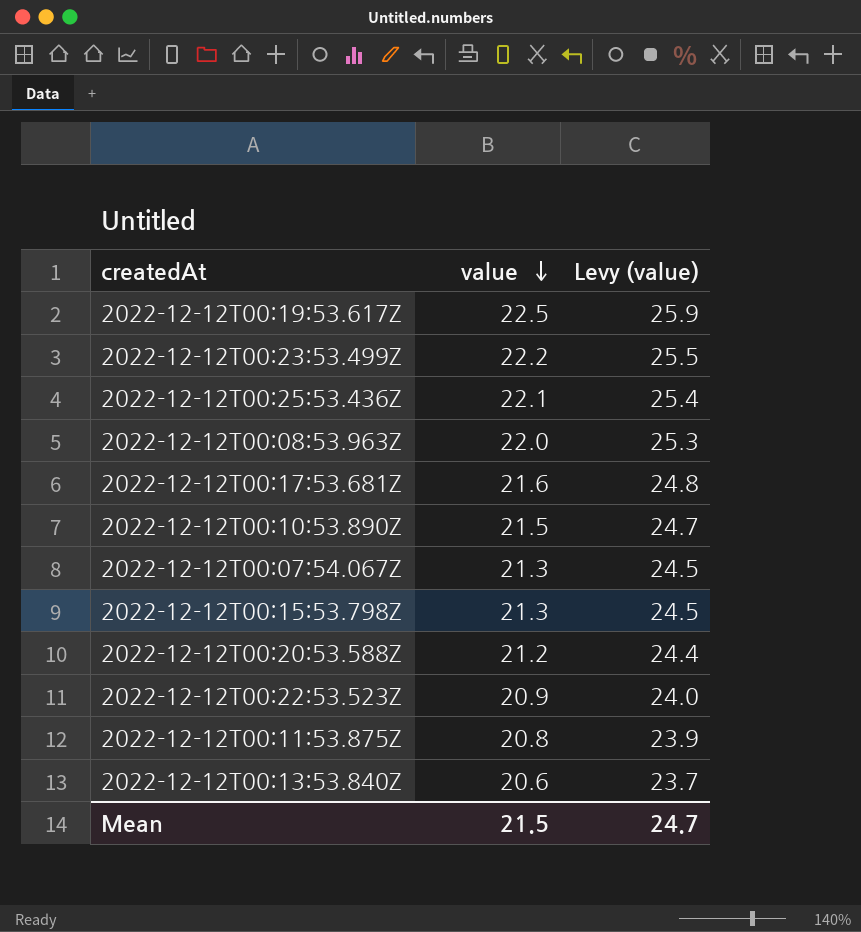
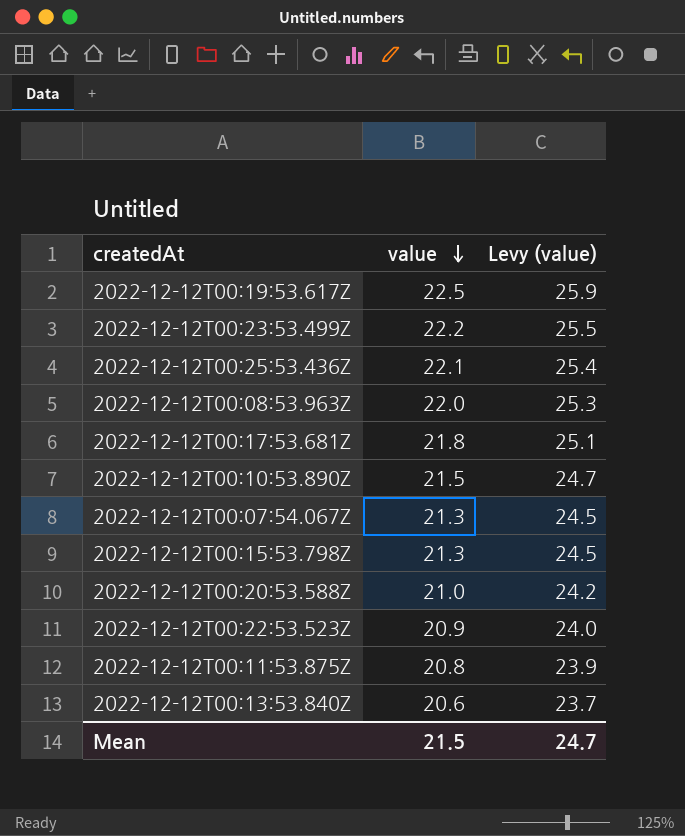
2022-12-12T00:17:53.681Z | value: 21.6 -> 21.8
2022-12-12T00:17:53.681Z | Levy (value): 24.8 -> 25.1
2022-12-12T00:20:53.588Z | value: 21.2 -> 21.0
2022-12-12T00:20:53.588Z | Levy (value): 24.4 -> 24.2

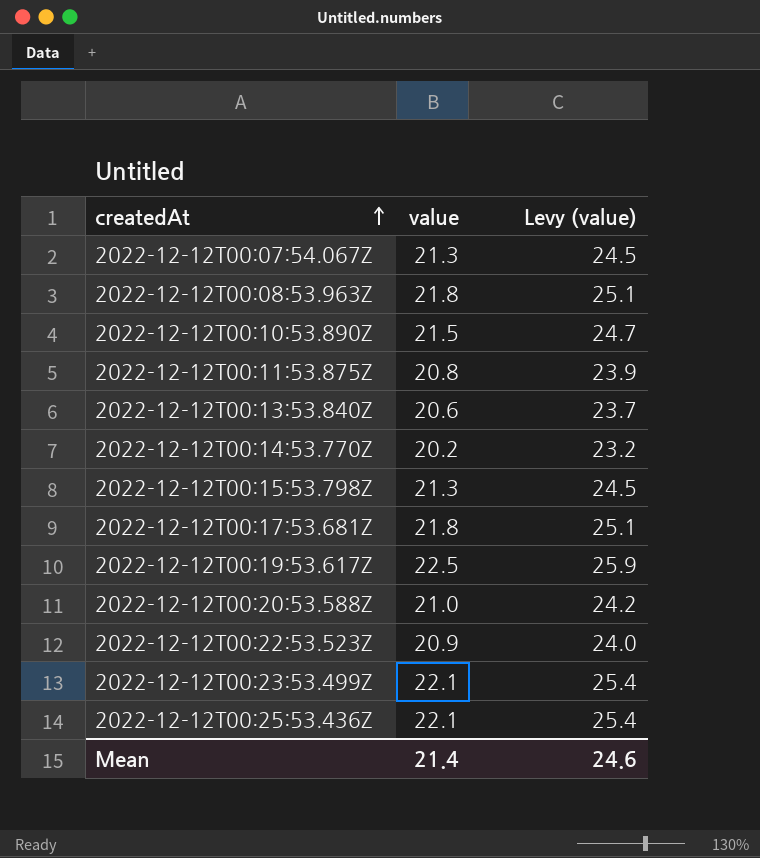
row order: value descending -> createdAt ascending
2022-12-12T00:08:53.963Z | value: 22.0 -> 21.8
2022-12-12T00:08:53.963Z | Levy (value): 25.3 -> 25.1
row 2022-12-12T00:14:53.770Z: none -> 20.2 | 23.2
2022-12-12T00:23:53.499Z | value: 22.2 -> 22.1
2022-12-12T00:23:53.499Z | Levy (value): 25.5 -> 25.4
Mean | value: 21.5 -> 21.4
Mean | Levy (value): 24.7 -> 24.6

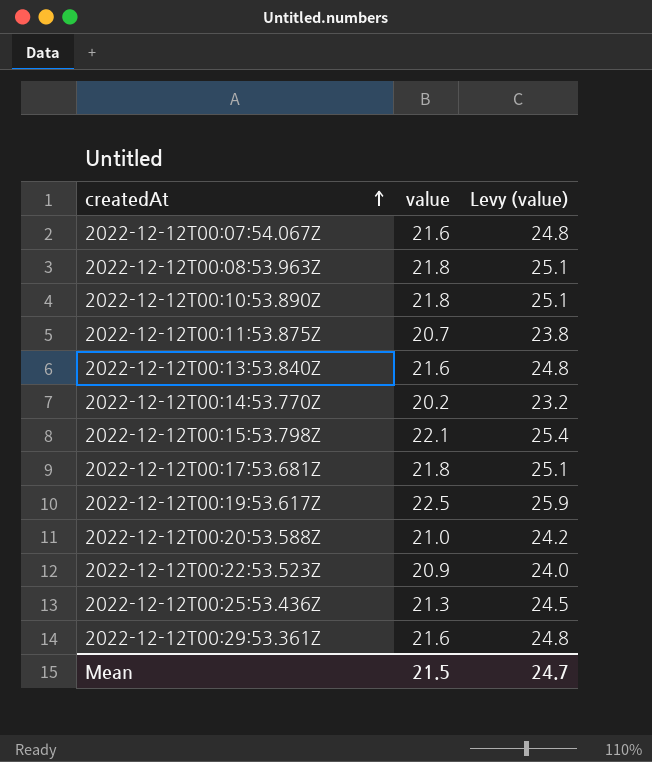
row 2022-12-12T00:23:53.499Z: 22.1 | 25.4 -> none
2022-12-12T00:07:54.067Z | value: 21.3 -> 21.6
2022-12-12T00:07:54.067Z | Levy (value): 24.5 -> 24.8
2022-12-12T00:10:53.890Z | value: 21.5 -> 21.8
2022-12-12T00:10:53.890Z | Levy (value): 24.7 -> 25.1
2022-12-12T00:11:53.875Z | value: 20.8 -> 20.7
2022-12-12T00:11:53.875Z | Levy (value): 23.9 -> 23.8
2022-12-12T00:13:53.840Z | value: 20.6 -> 21.6
2022-12-12T00:13:53.840Z | Levy (value): 23.7 -> 24.8
2022-12-12T00:15:53.798Z | value: 21.3 -> 22.1
2022-12-12T00:15:53.798Z | Levy (value): 24.5 -> 25.4
2022-12-12T00:25:53.436Z | value: 22.1 -> 21.3
2022-12-12T00:25:53.436Z | Levy (value): 25.4 -> 24.5
row 2022-12-12T00:29:53.361Z: none -> 21.6 | 24.8
Mean | value: 21.4 -> 21.5
Mean | Levy (value): 24.6 -> 24.7

